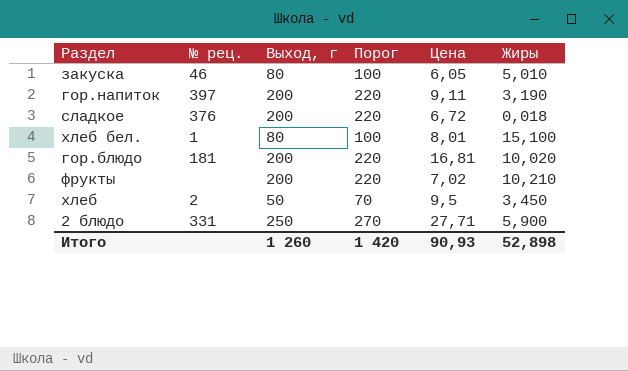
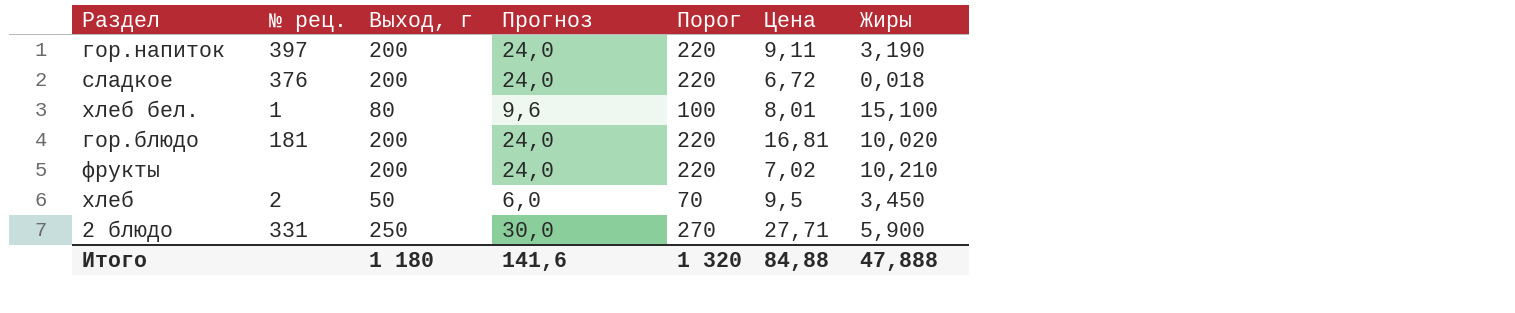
column Прогноз | formula: none -> [Выход, г] * 0,12
row закуска: 46 | 80 | 100 | 6,05 | 5,010 -> none
Итого | Выход, г: 1 260 -> 1 180
Итого | Порог: 1 420 -> 1 320
Итого | Цена: 90,93 -> 84,88
Итого | Жиры: 52,898 -> 47,888

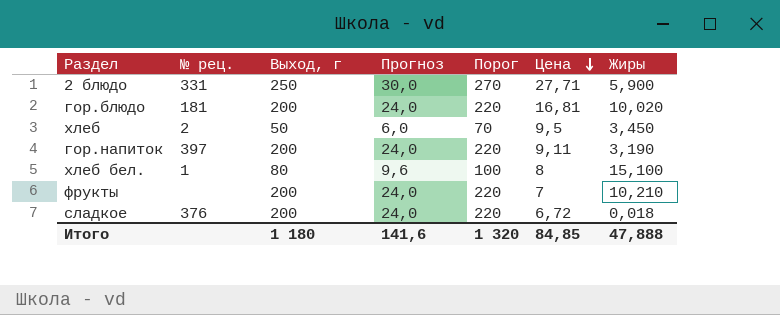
row order: none -> Цена descending
хлеб бел. | Цена: 8,01 -> 8
фрукты | Цена: 7,02 -> 7
Итого | Цена: 84,88 -> 84,85

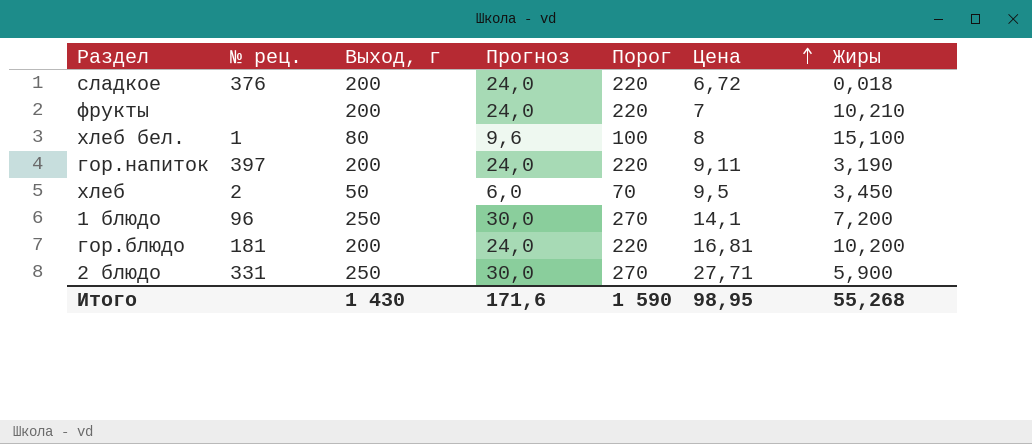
row order: Цена descending -> Цена ascending
row 1 блюдо: none -> 96 | 250 | 30,0 | 270 | 14,1 | 7,200
гор.блюдо | Жиры: 10,020 -> 10,200
Итого | Выход, г: 1 180 -> 1 430
Итого | Прогноз: 141,6 -> 171,6
Итого | Порог: 1 320 -> 1 590
Итого | Цена: 84,85 -> 98,95
Итого | Жиры: 47,888 -> 55,268

